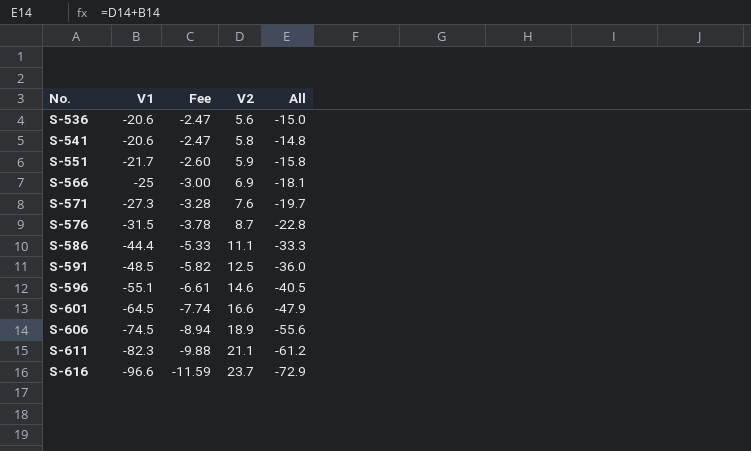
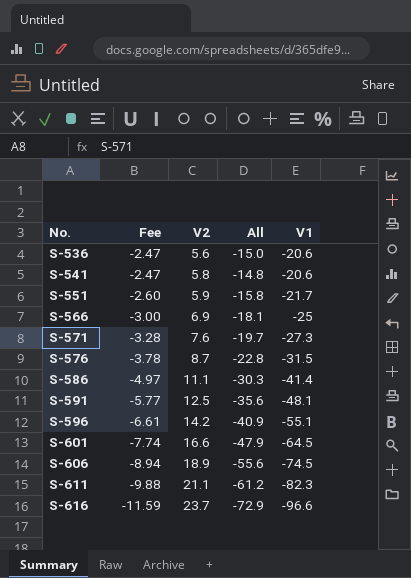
column V1 | position: 2 -> 5
S-586 | Fee: -5.33 -> -4.97
S-586 | All: -33.3 -> -30.3
S-586 | V1: -44.4 -> -41.4
S-591 | Fee: -5.82 -> -5.77
S-591 | All: -36.0 -> -35.6
S-591 | V1: -48.5 -> -48.1
S-596 | V2: 14.6 -> 14.2
S-596 | All: -40.5 -> -40.9

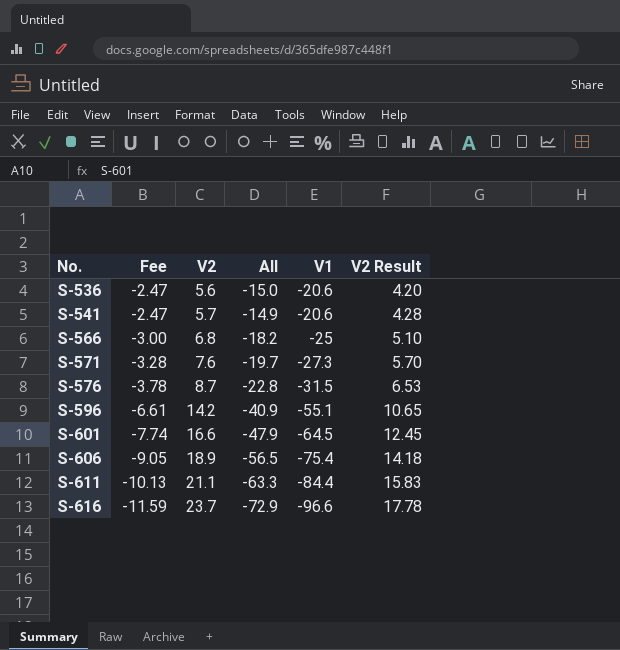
column V2 Result | formula: none -> [V2] * 0.75
row S-551: -2.60 | 5.9 | -15.8 | -21.7 -> none
row S-586: -4.97 | 11.1 | -30.3 | -41.4 -> none
row S-591: -5.77 | 12.5 | -35.6 | -48.1 -> none
S-541 | V2: 5.8 -> 5.7
S-541 | All: -14.8 -> -14.9
S-566 | V2: 6.9 -> 6.8
S-566 | All: -18.1 -> -18.2
S-606 | Fee: -8.94 -> -9.05
S-606 | All: -55.6 -> -56.5
S-606 | V1: -74.5 -> -75.4
S-611 | Fee: -9.88 -> -10.13
S-611 | All: -61.2 -> -63.3
S-611 | V1: -82.3 -> -84.4

